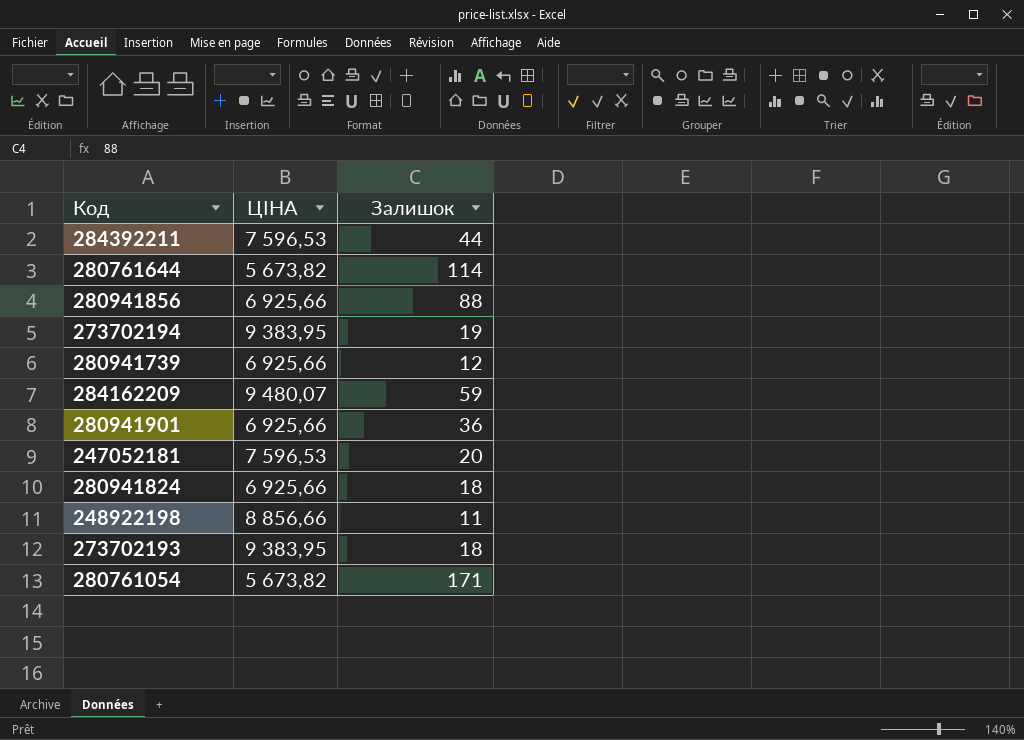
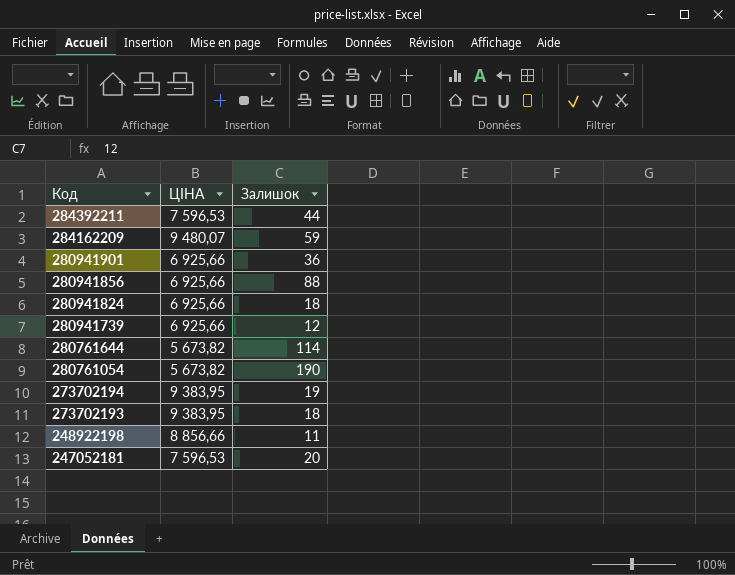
row order: none -> Код descending
280761054 | Залишок: 171 -> 190

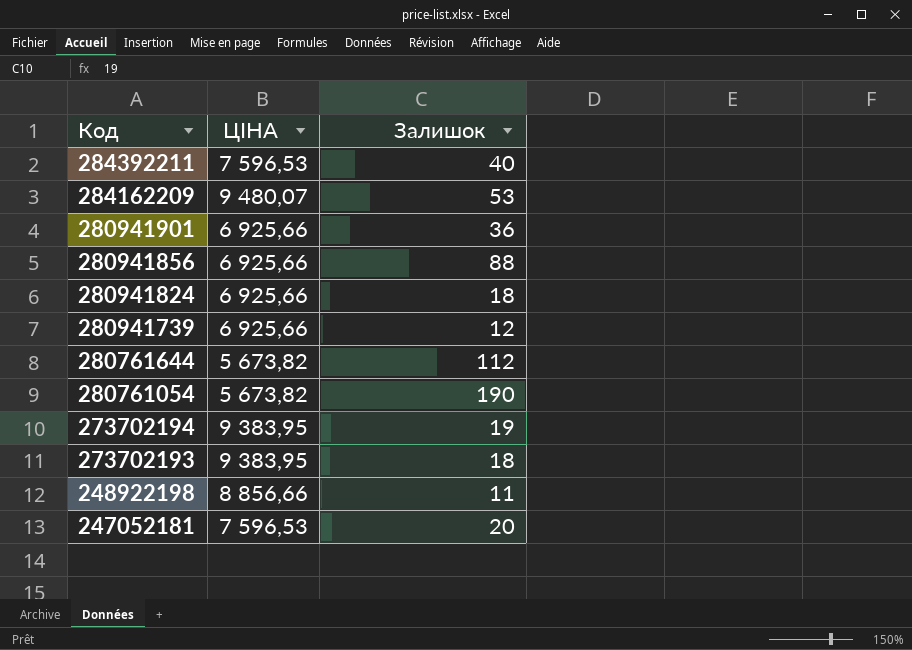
284392211 | Залишок: 44 -> 40
284162209 | Залишок: 59 -> 53
280761644 | Залишок: 114 -> 112

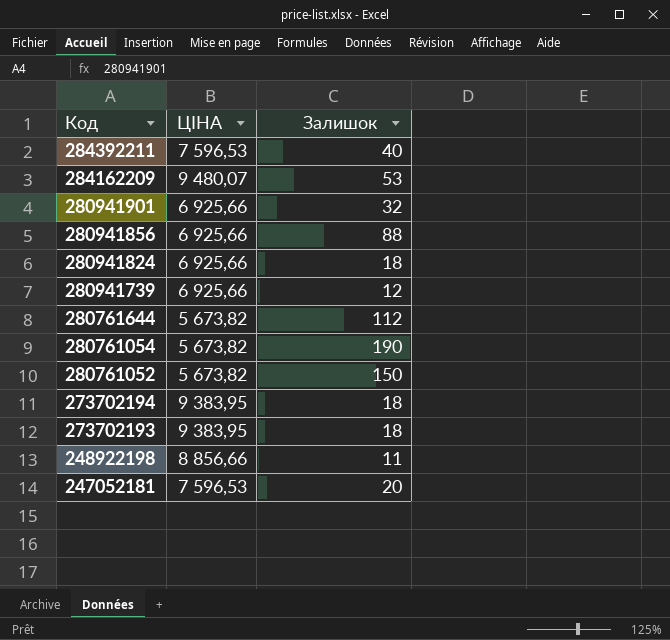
280941901 | Залишок: 36 -> 32
row 280761052: none -> 5 673,82 | 150
273702194 | Залишок: 19 -> 18

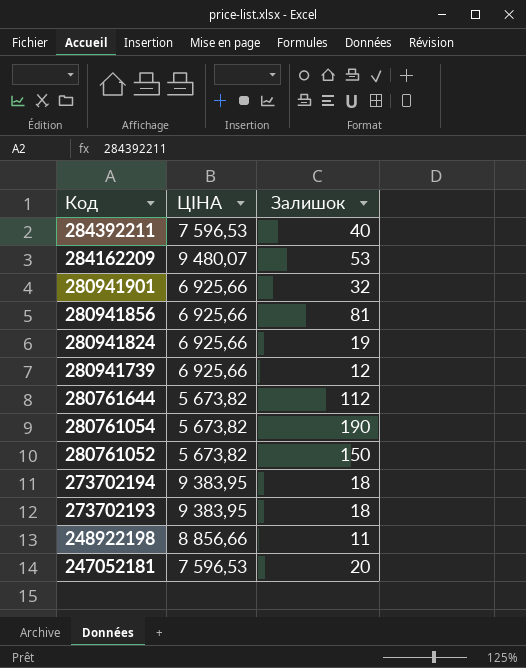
280941856 | Залишок: 88 -> 81
280941824 | Залишок: 18 -> 19

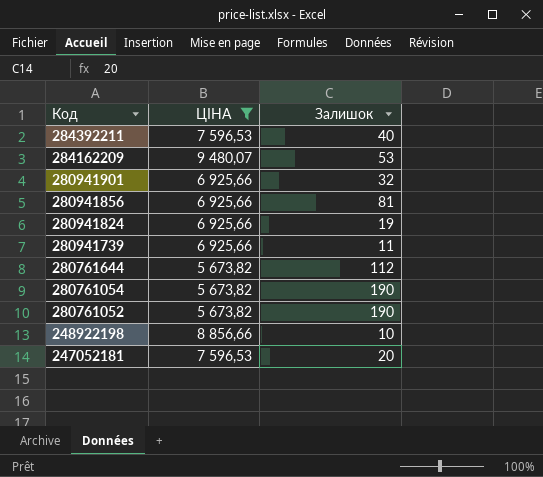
filter: none -> ЦІНА != 9 383,95
280941739 | Залишок: 12 -> 11
280761052 | Залишок: 150 -> 190
248922198 | Залишок: 11 -> 10

